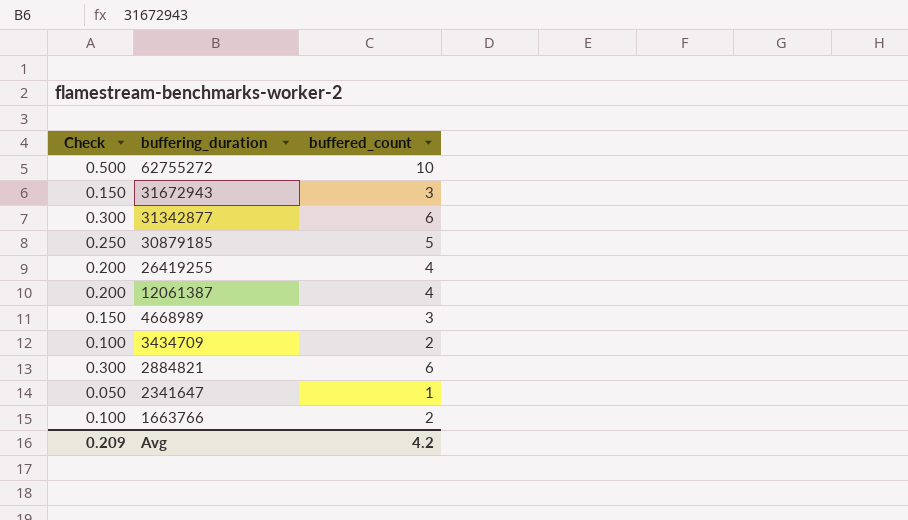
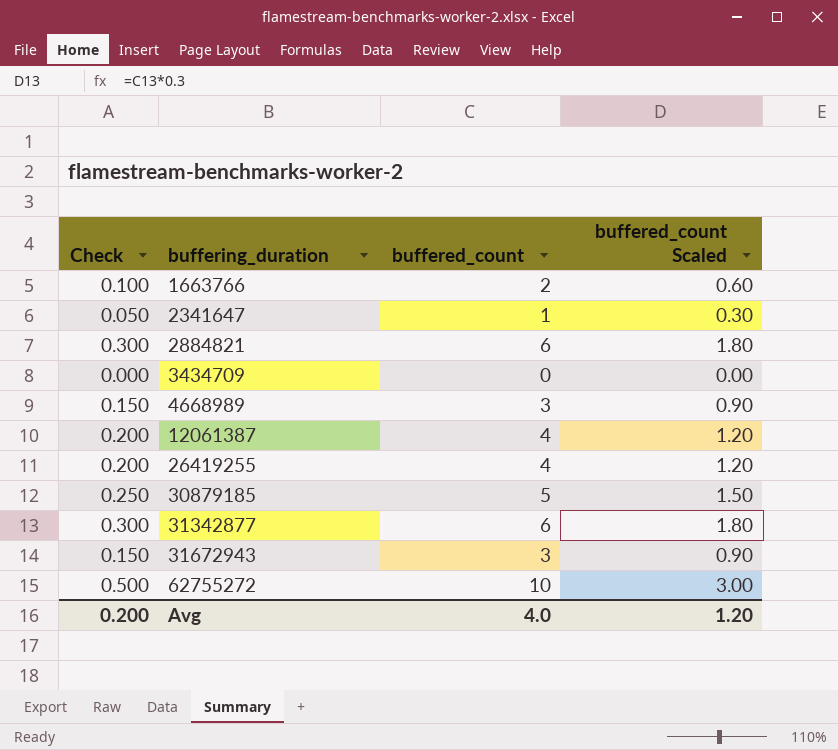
row order: buffering_duration descending -> buffering_duration ascending
column buffered_count Scaled | formula: none -> [buffered_count] * 0.3
3434709 | Check: 0.100 -> 0.000
3434709 | buffered_count: 2 -> 0
Avg | Check: 0.209 -> 0.200
Avg | buffered_count: 4.2 -> 4.0

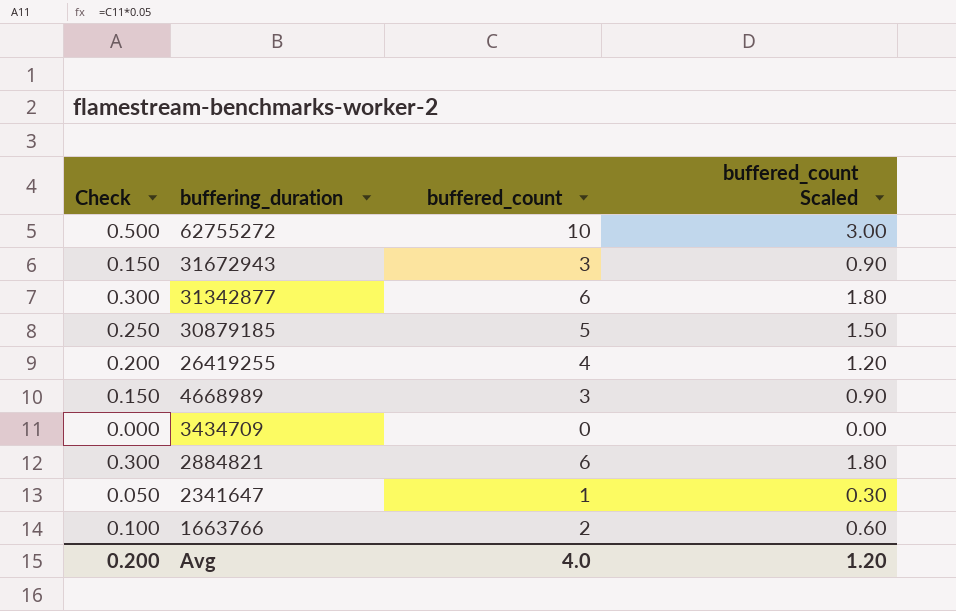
row order: buffering_duration ascending -> buffering_duration descending
row 12061387: 0.200 | 4 | 1.20 -> none

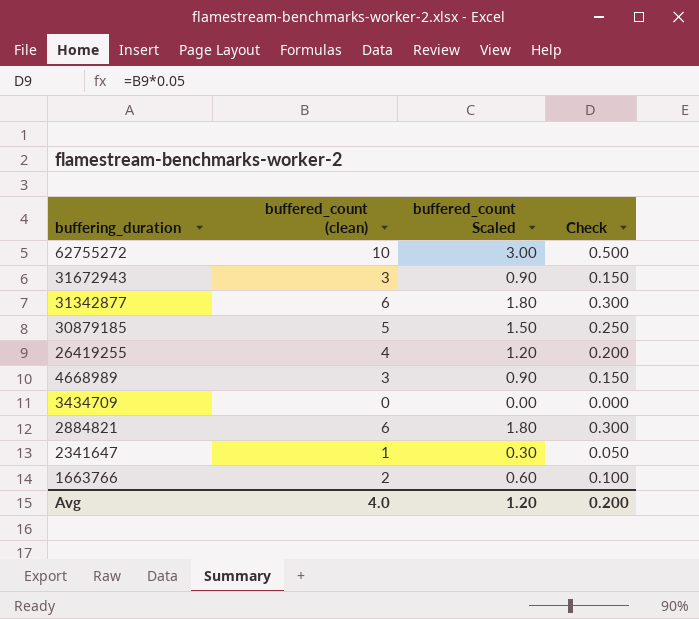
column name: buffered_count -> buffered_count (clean)
column Check | position: 1 -> 4

